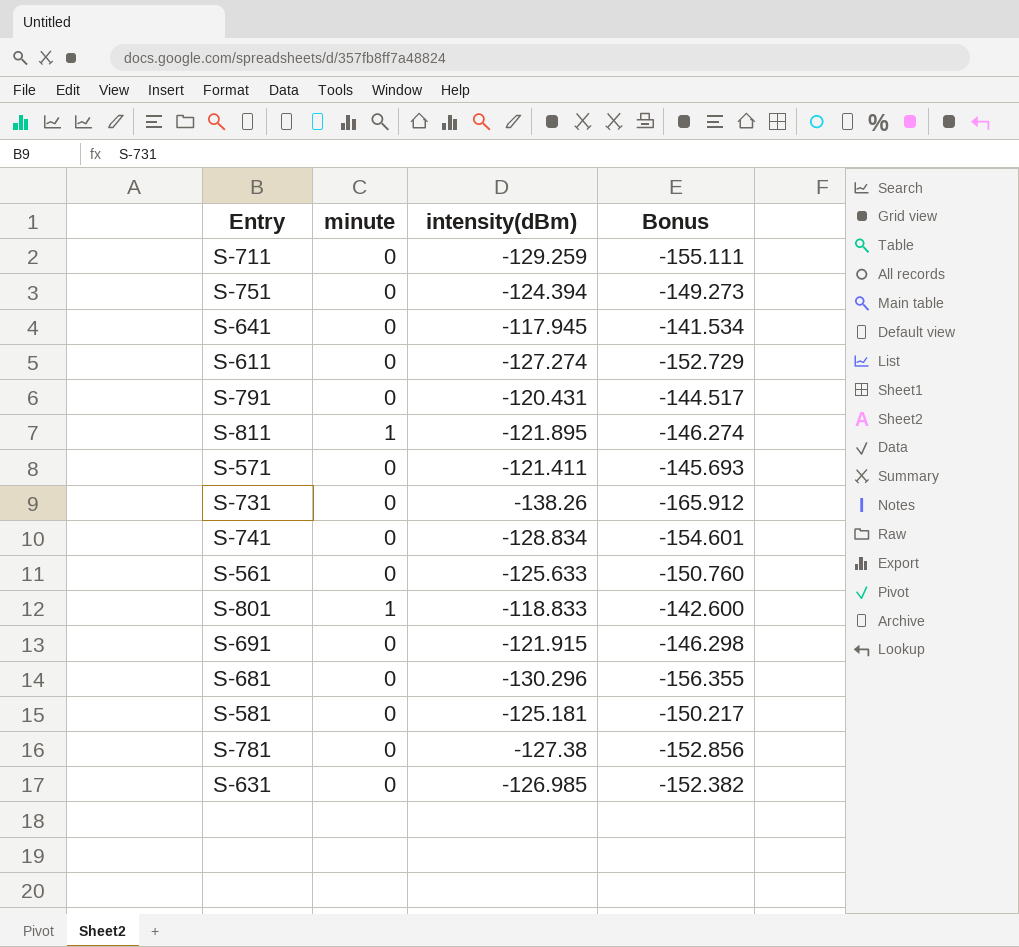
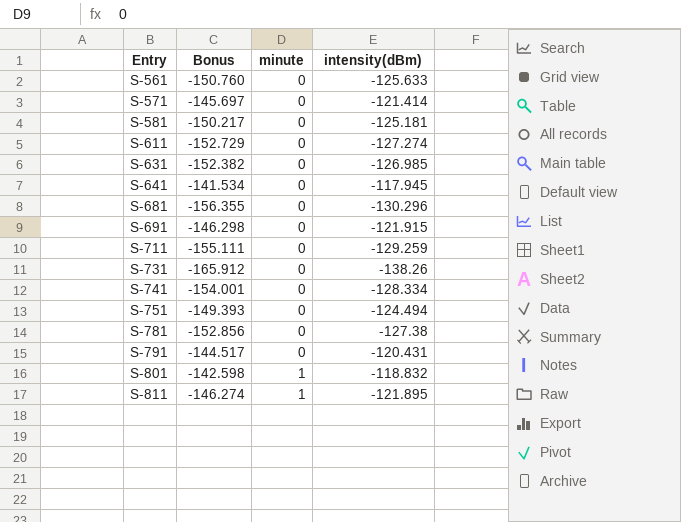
row order: none -> Entry ascending
column Bonus | position: 4 -> 2
S-571 | Bonus: -145.693 -> -145.697
S-571 | intensity(dBm): -121.411 -> -121.414
S-741 | Bonus: -154.601 -> -154.001
S-741 | intensity(dBm): -128.834 -> -128.334
S-751 | Bonus: -149.273 -> -149.393
S-751 | intensity(dBm): -124.394 -> -124.494
S-801 | Bonus: -142.600 -> -142.598
S-801 | intensity(dBm): -118.833 -> -118.832

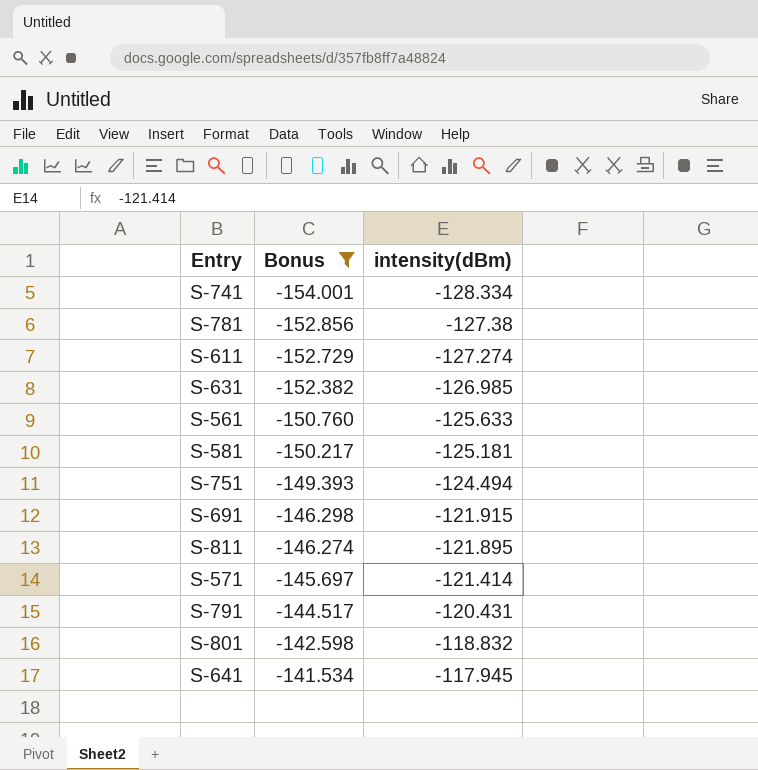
filter: none -> Bonus >= -154.001
row order: Entry ascending -> Bonus ascending
column minute | position: 3 -> none

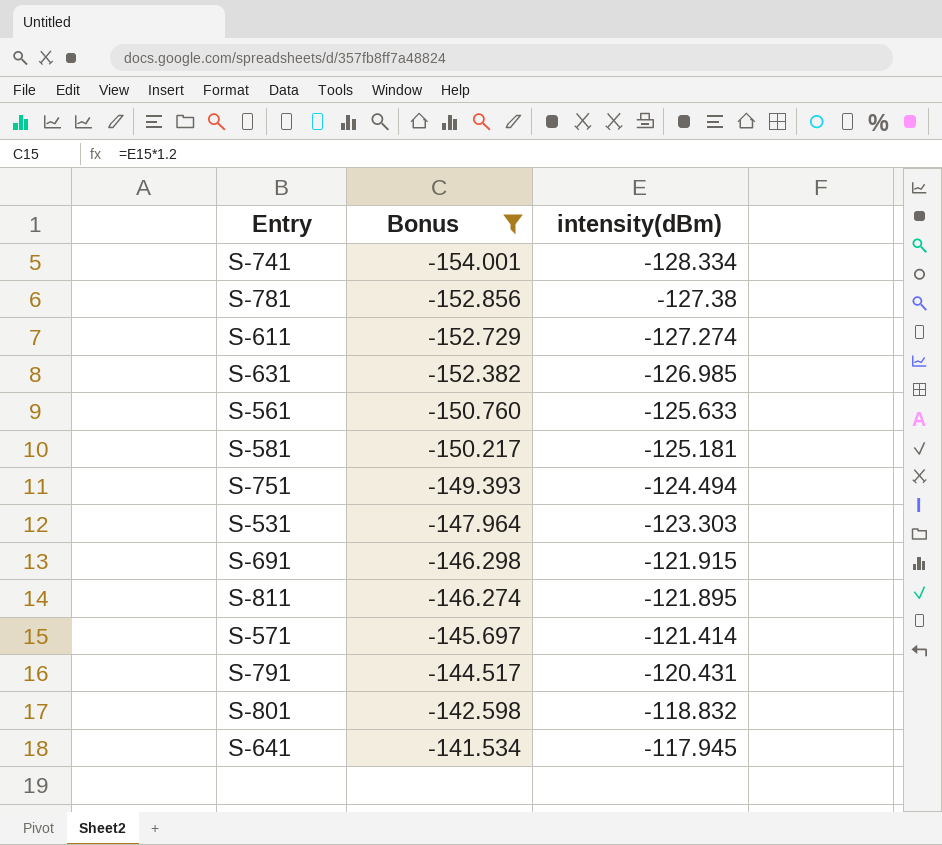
row S-531: none -> -147.964 | -123.303

